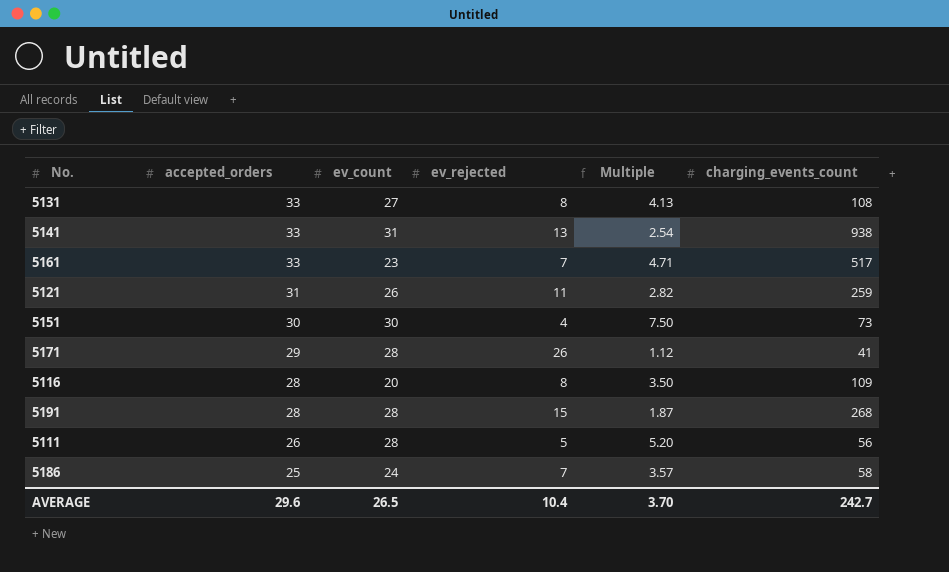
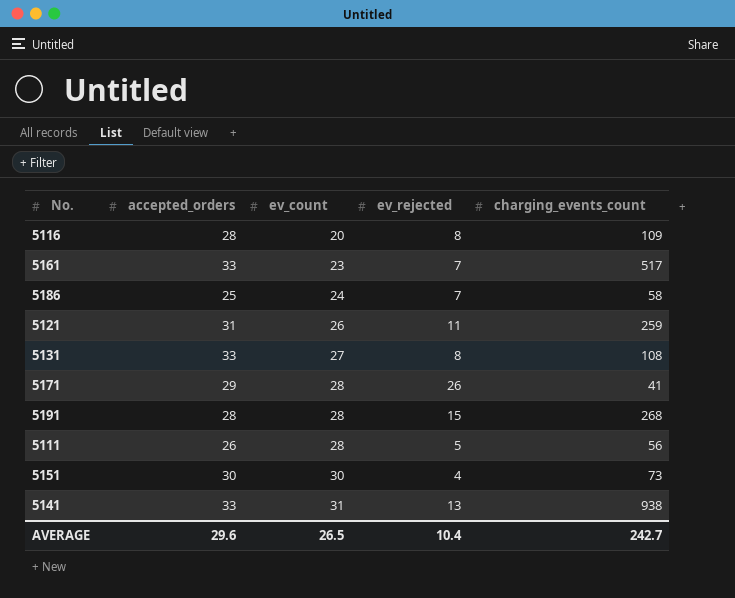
row order: accepted_orders descending -> ev_count ascending
column Multiple | formula: [accepted_orders] / [ev_rejected] -> none

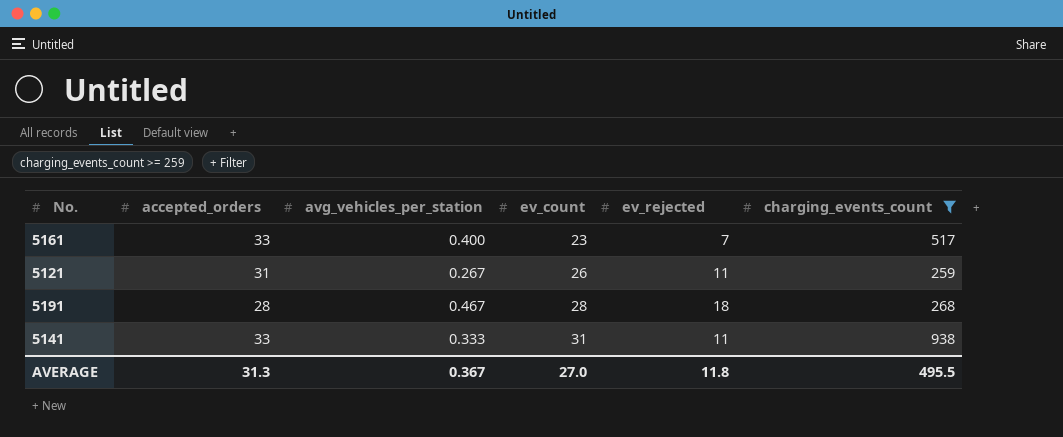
filter: none -> charging_events_count >= 259
column avg_vehicles_per_station | position: none -> 3
5191 | ev_rejected: 15 -> 18
5141 | ev_rejected: 13 -> 11
AVERAGE | accepted_orders: 29.6 -> 31.3
AVERAGE | ev_count: 26.5 -> 27.0
AVERAGE | ev_rejected: 10.4 -> 11.8
AVERAGE | charging_events_count: 242.7 -> 495.5

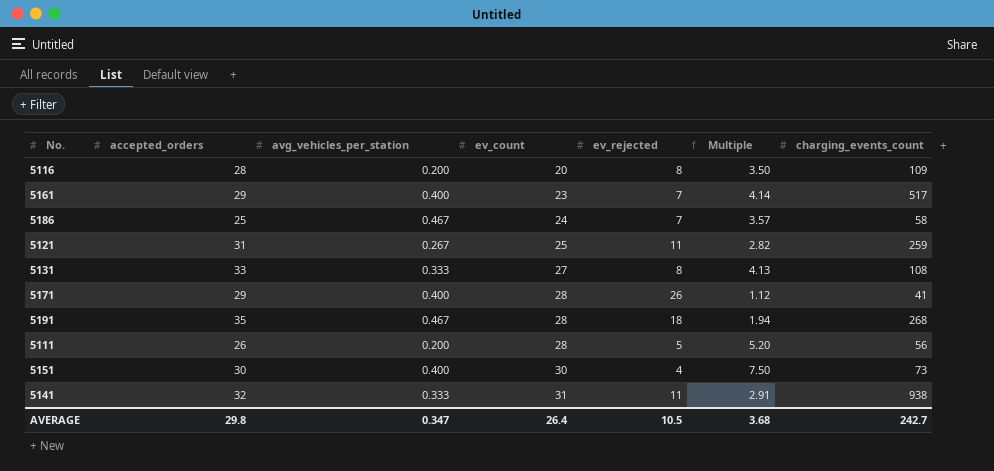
filter: charging_events_count >= 259 -> none
column Multiple | formula: none -> [accepted_orders] / [ev_rejected]
5161 | accepted_orders: 33 -> 29
5121 | ev_count: 26 -> 25
5191 | accepted_orders: 28 -> 35
5141 | accepted_orders: 33 -> 32
AVERAGE | accepted_orders: 31.3 -> 29.8
AVERAGE | avg_vehicles_per_station: 0.367 -> 0.347
AVERAGE | ev_count: 27.0 -> 26.4
AVERAGE | ev_rejected: 11.8 -> 10.5
AVERAGE | charging_events_count: 495.5 -> 242.7

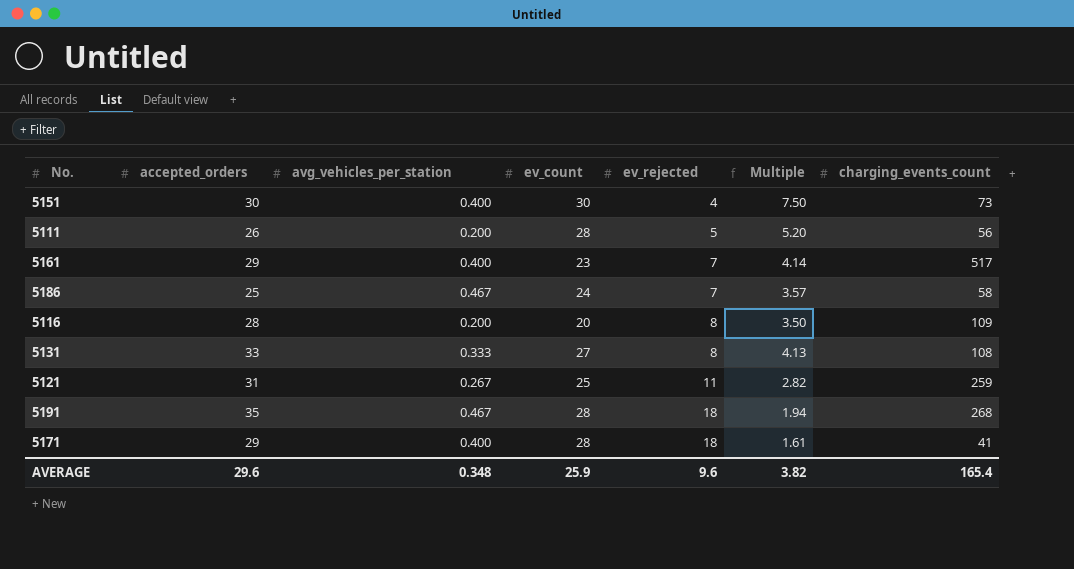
row order: ev_count ascending -> ev_rejected ascending
row 5141: 32 | 0.333 | 31 | 11 | 2.91 | 938 -> none
5171 | ev_rejected: 26 -> 18
5171 | Multiple: 1.12 -> 1.61
AVERAGE | accepted_orders: 29.8 -> 29.6
AVERAGE | avg_vehicles_per_station: 0.347 -> 0.348
AVERAGE | ev_count: 26.4 -> 25.9
AVERAGE | ev_rejected: 10.5 -> 9.6
AVERAGE | Multiple: 3.68 -> 3.82
AVERAGE | charging_events_count: 242.7 -> 165.4

